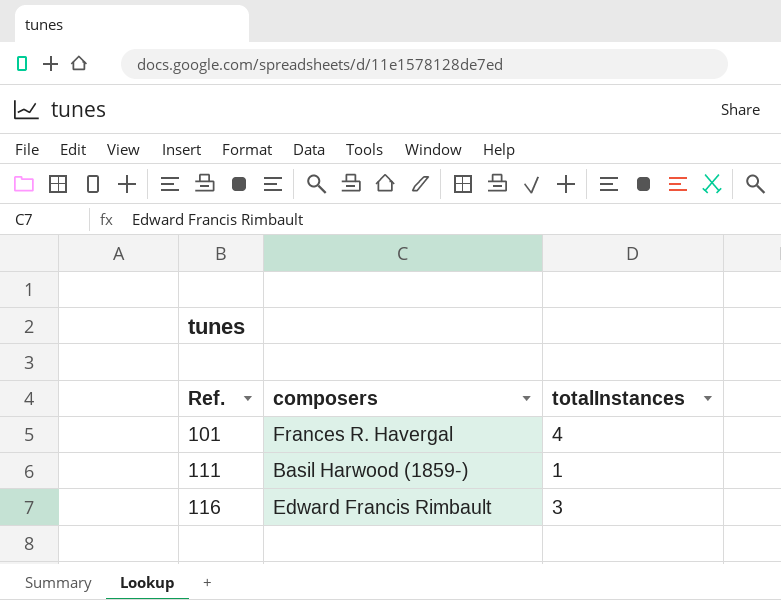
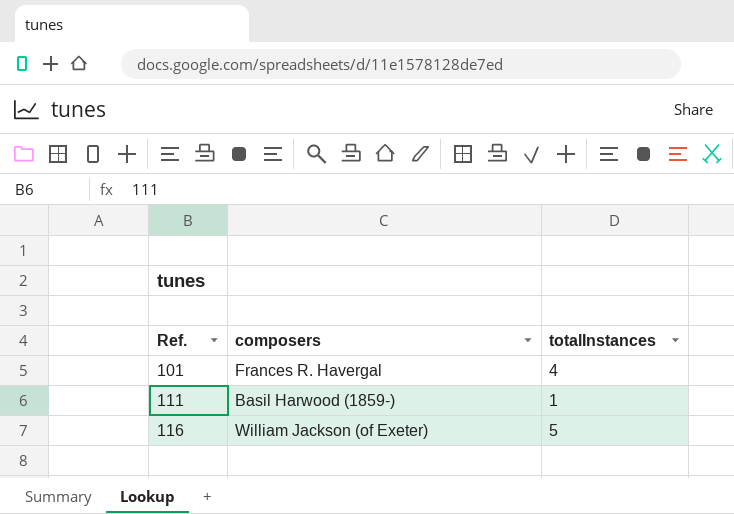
116 | composers: Edward Francis Rimbault -> William Jackson (of Exeter)
116 | totalInstances: 3 -> 5

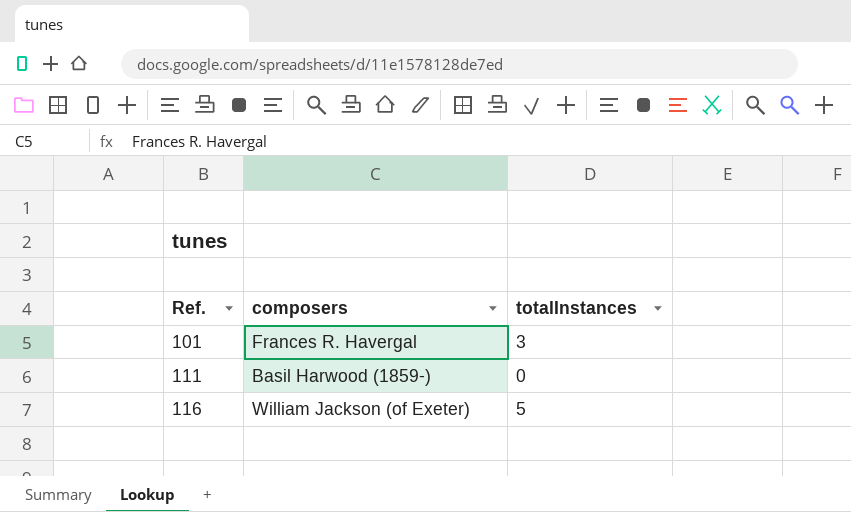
101 | totalInstances: 4 -> 3
111 | totalInstances: 1 -> 0

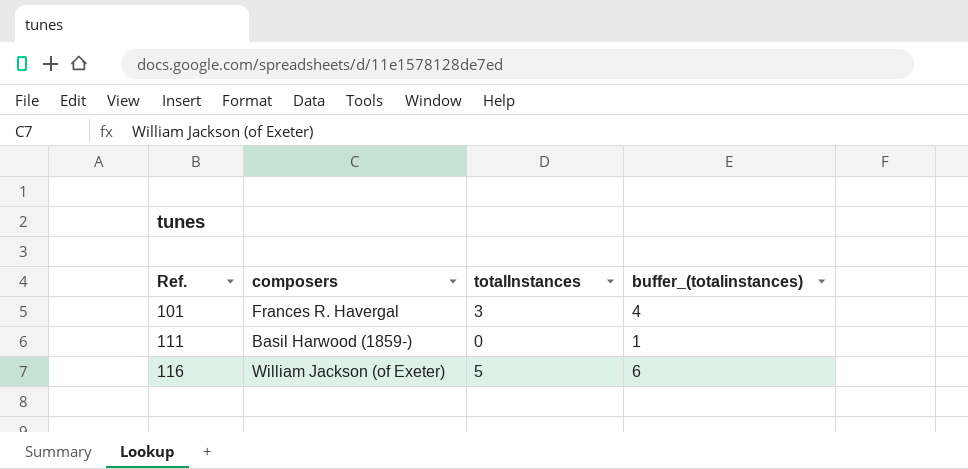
column buffer_(totalinstances) | formula: none -> [totalInstances] + 1

